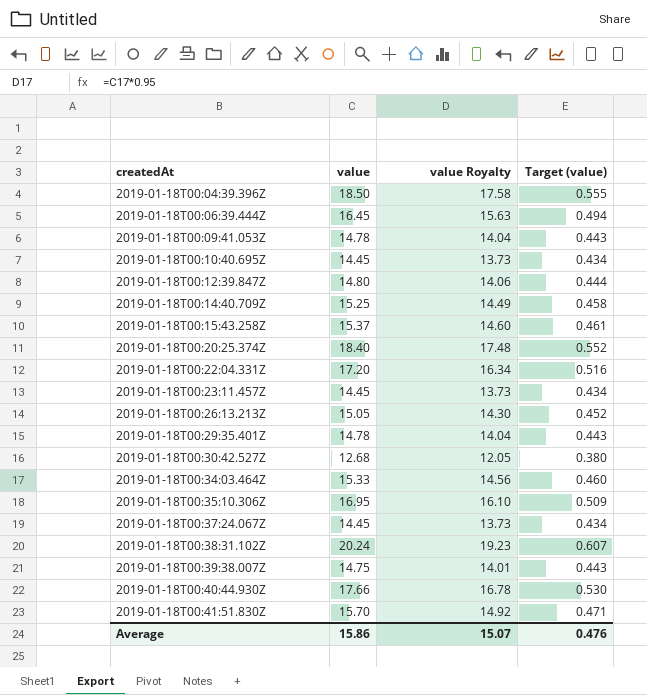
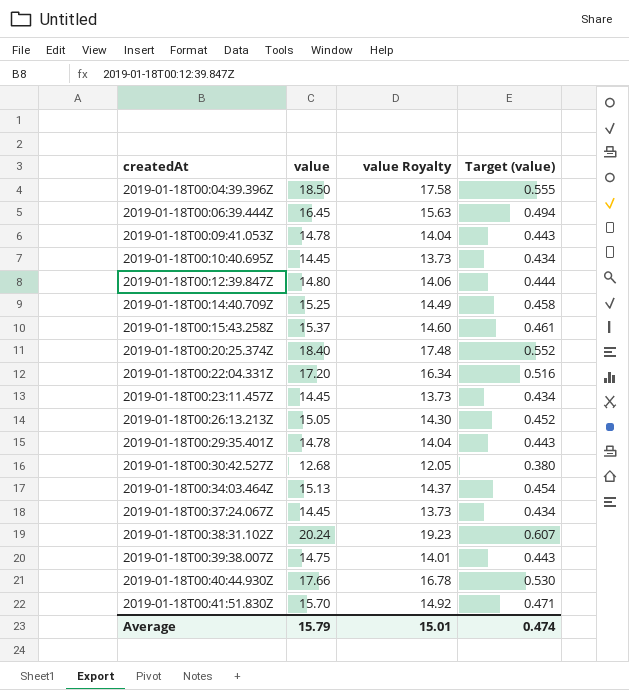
row 2019-01-18T00:35:10.306Z: 16.95 | 16.10 | 0.509 -> none
2019-01-18T00:34:03.464Z | value: 15.33 -> 15.13
2019-01-18T00:34:03.464Z | value Royalty: 14.56 -> 14.37
2019-01-18T00:34:03.464Z | Target (value): 0.460 -> 0.454
Average | value: 15.86 -> 15.79
Average | value Royalty: 15.07 -> 15.01
Average | Target (value): 0.476 -> 0.474

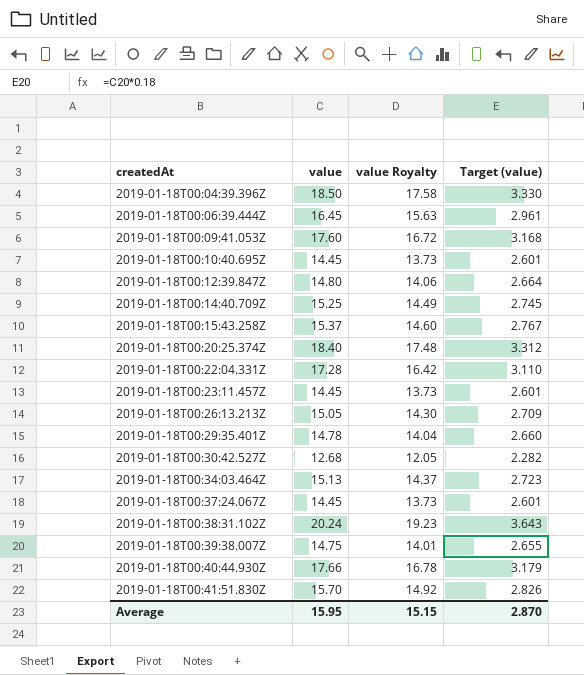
column Target (value) | formula: [value] * 0.03 -> [value] * 0.18
2019-01-18T00:09:41.053Z | value: 14.78 -> 17.60
2019-01-18T00:09:41.053Z | value Royalty: 14.04 -> 16.72
2019-01-18T00:22:04.331Z | value: 17.20 -> 17.28
2019-01-18T00:22:04.331Z | value Royalty: 16.34 -> 16.42
Average | value: 15.79 -> 15.95
Average | value Royalty: 15.01 -> 15.15
Average | Target (value): 0.474 -> 2.870

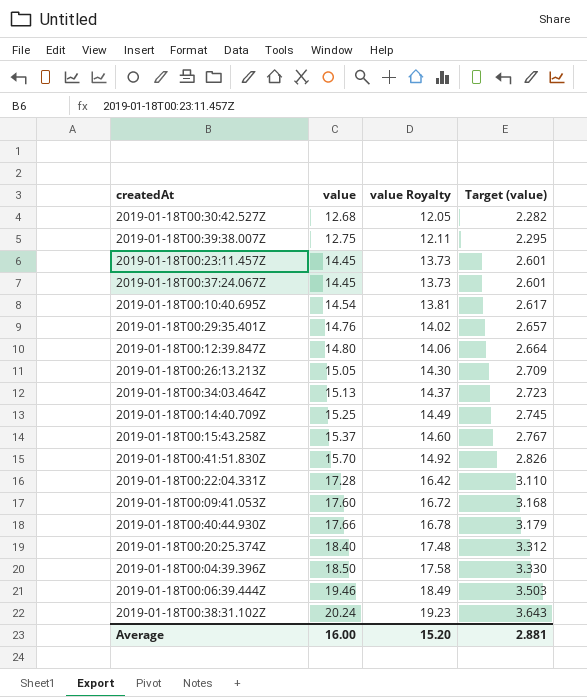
row order: createdAt ascending -> value ascending
2019-01-18T00:39:38.007Z | value: 14.75 -> 12.75
2019-01-18T00:39:38.007Z | value Royalty: 14.01 -> 12.11
2019-01-18T00:39:38.007Z | Target (value): 2.655 -> 2.295
2019-01-18T00:10:40.695Z | value: 14.45 -> 14.54
2019-01-18T00:10:40.695Z | value Royalty: 13.73 -> 13.81
2019-01-18T00:10:40.695Z | Target (value): 2.601 -> 2.617
2019-01-18T00:29:35.401Z | value: 14.78 -> 14.76
2019-01-18T00:29:35.401Z | value Royalty: 14.04 -> 14.02
2019-01-18T00:29:35.401Z | Target (value): 2.660 -> 2.657
2019-01-18T00:06:39.444Z | value: 16.45 -> 19.46
2019-01-18T00:06:39.444Z | value Royalty: 15.63 -> 18.49
2019-01-18T00:06:39.444Z | Target (value): 2.961 -> 3.503
Average | value: 15.95 -> 16.00
Average | value Royalty: 15.15 -> 15.20
Average | Target (value): 2.870 -> 2.881

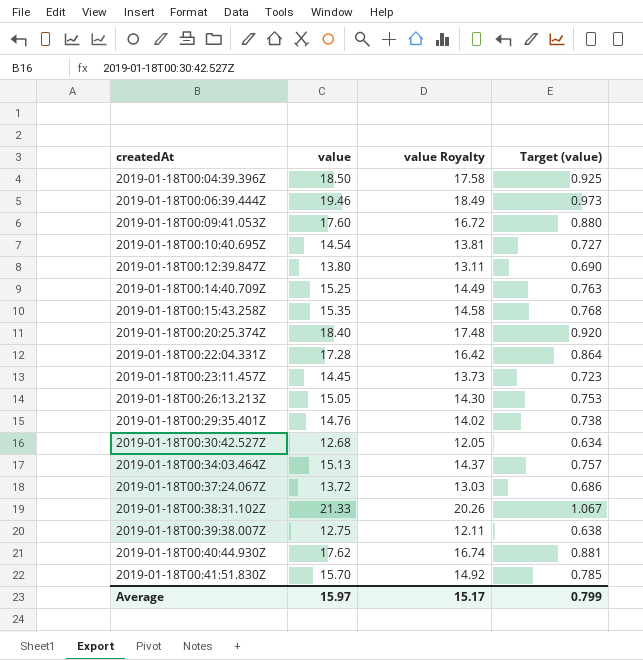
row order: value ascending -> createdAt ascending
column Target (value) | formula: [value] * 0.18 -> [value] * 0.05
2019-01-18T00:12:39.847Z | value: 14.80 -> 13.80
2019-01-18T00:12:39.847Z | value Royalty: 14.06 -> 13.11
2019-01-18T00:15:43.258Z | value: 15.37 -> 15.35
2019-01-18T00:15:43.258Z | value Royalty: 14.60 -> 14.58
2019-01-18T00:37:24.067Z | value: 14.45 -> 13.72
2019-01-18T00:37:24.067Z | value Royalty: 13.73 -> 13.03
2019-01-18T00:38:31.102Z | value: 20.24 -> 21.33
2019-01-18T00:38:31.102Z | value Royalty: 19.23 -> 20.26
2019-01-18T00:40:44.930Z | value: 17.66 -> 17.62
2019-01-18T00:40:44.930Z | value Royalty: 16.78 -> 16.74
Average | value: 16.00 -> 15.97
Average | value Royalty: 15.20 -> 15.17
Average | Target (value): 2.881 -> 0.799

